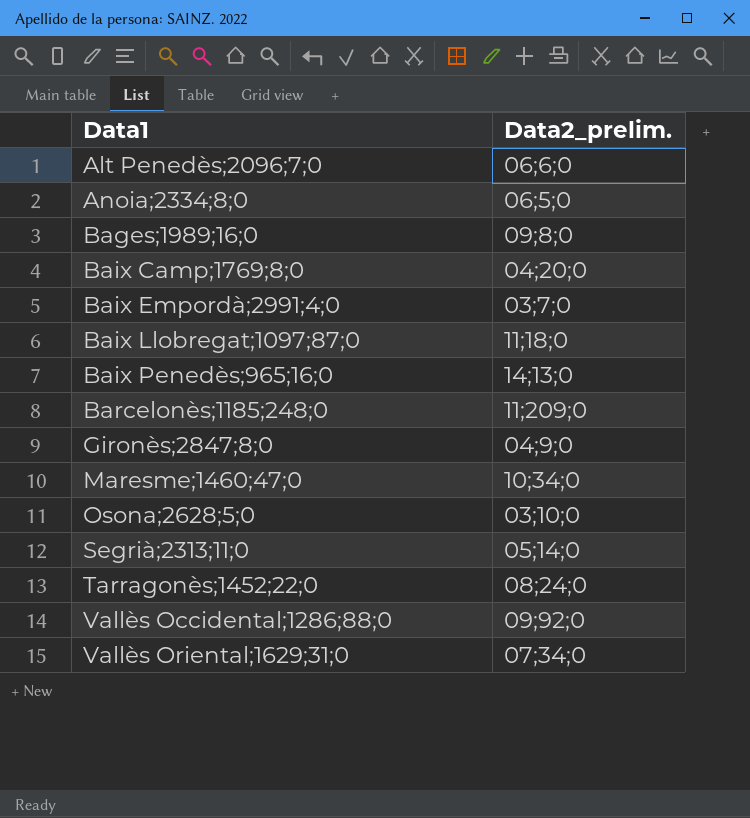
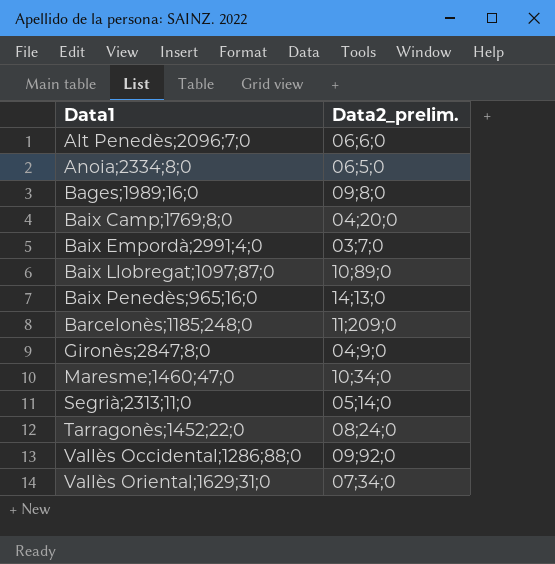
row Osona;2628;5;0: 03;10;0 -> none
Baix Llobregat;1097;87;0 | Data2_prelim.: 11;18;0 -> 10;89;0

